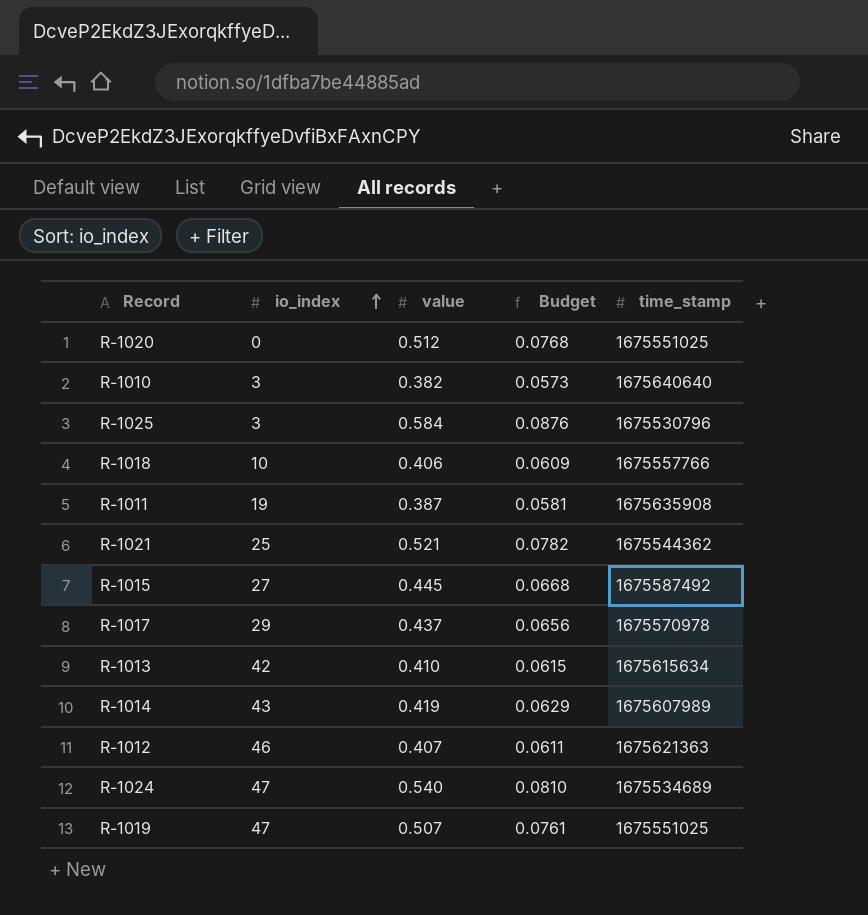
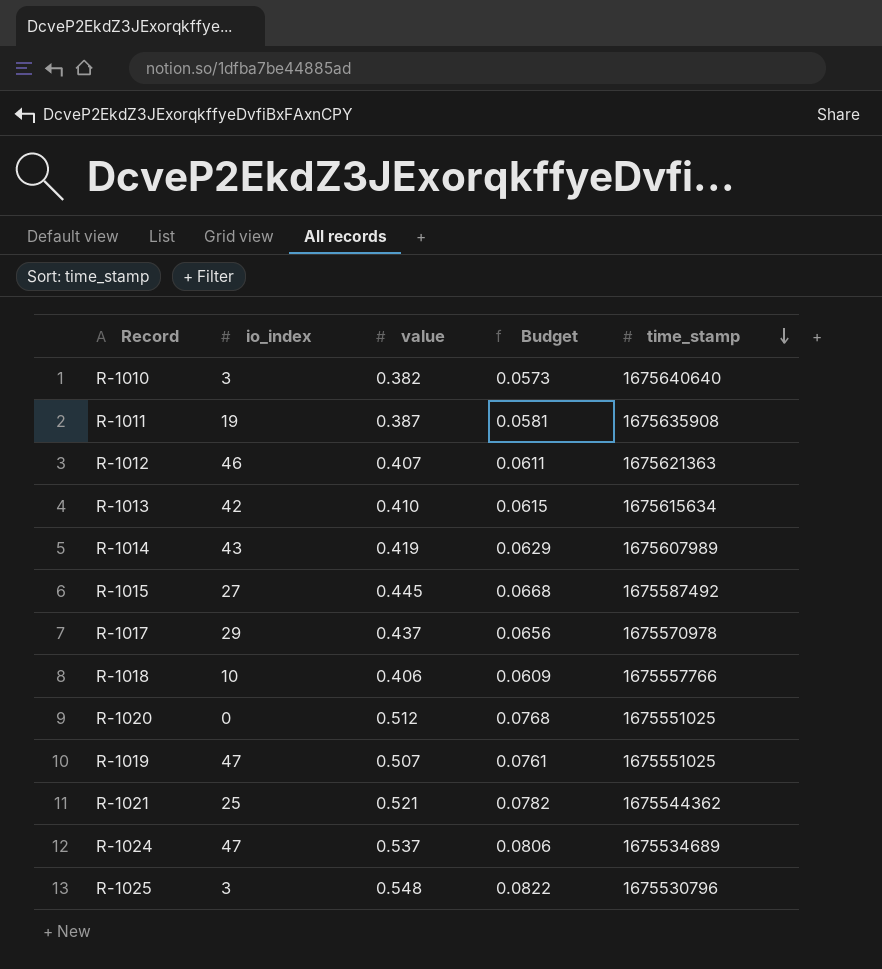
row order: io_index ascending -> time_stamp descending
R-1024 | value: 0.540 -> 0.537
R-1024 | Budget: 0.0810 -> 0.0806
R-1025 | value: 0.584 -> 0.548
R-1025 | Budget: 0.0876 -> 0.0822

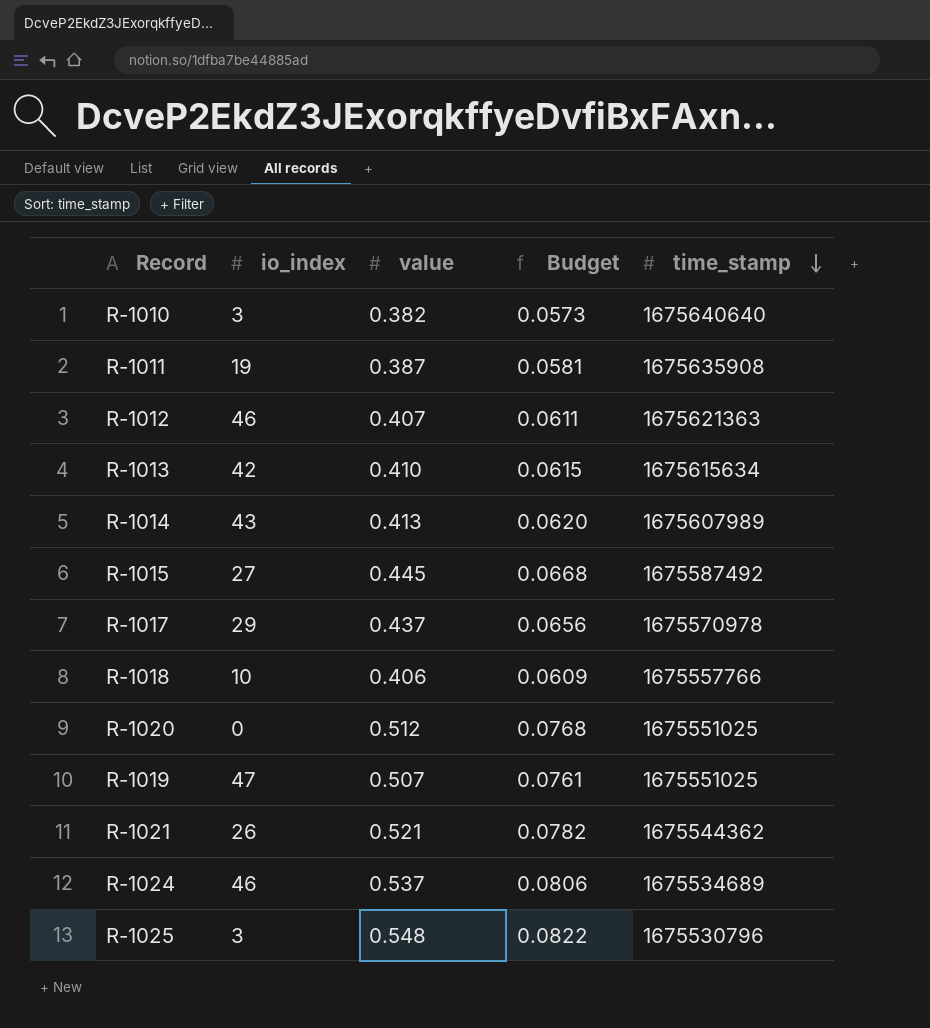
R-1014 | value: 0.419 -> 0.413
R-1014 | Budget: 0.0629 -> 0.0620
R-1021 | io_index: 25 -> 26
R-1024 | io_index: 47 -> 46

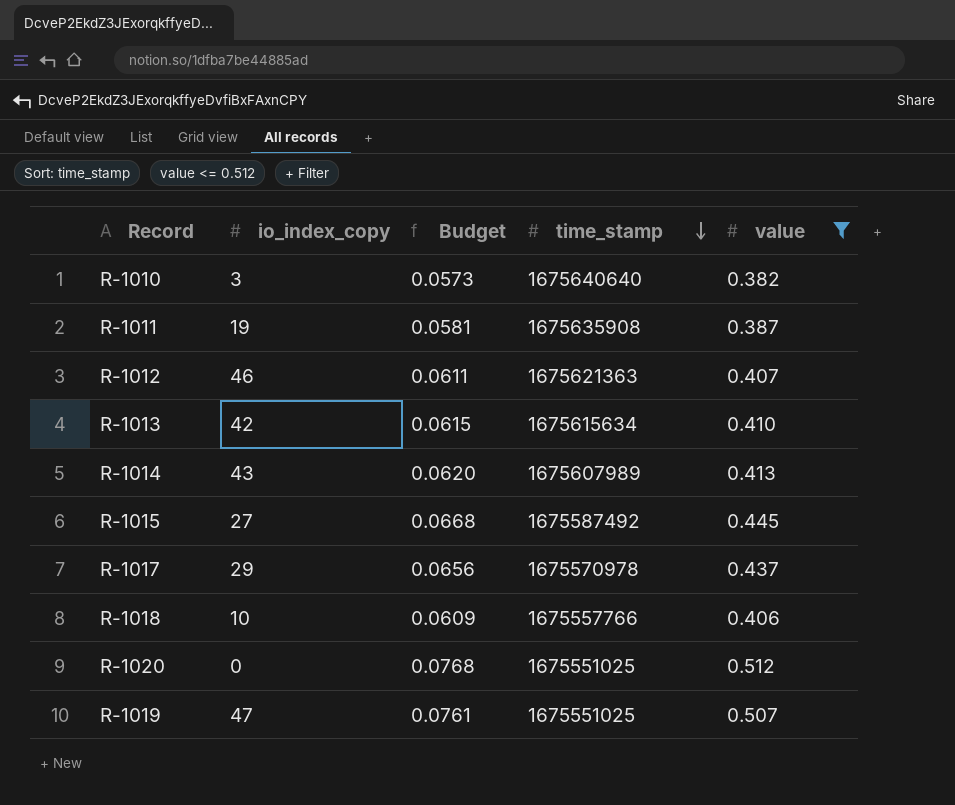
filter: none -> value <= 0.512
column name: io_index -> io_index_copy
column value | position: 3 -> 5

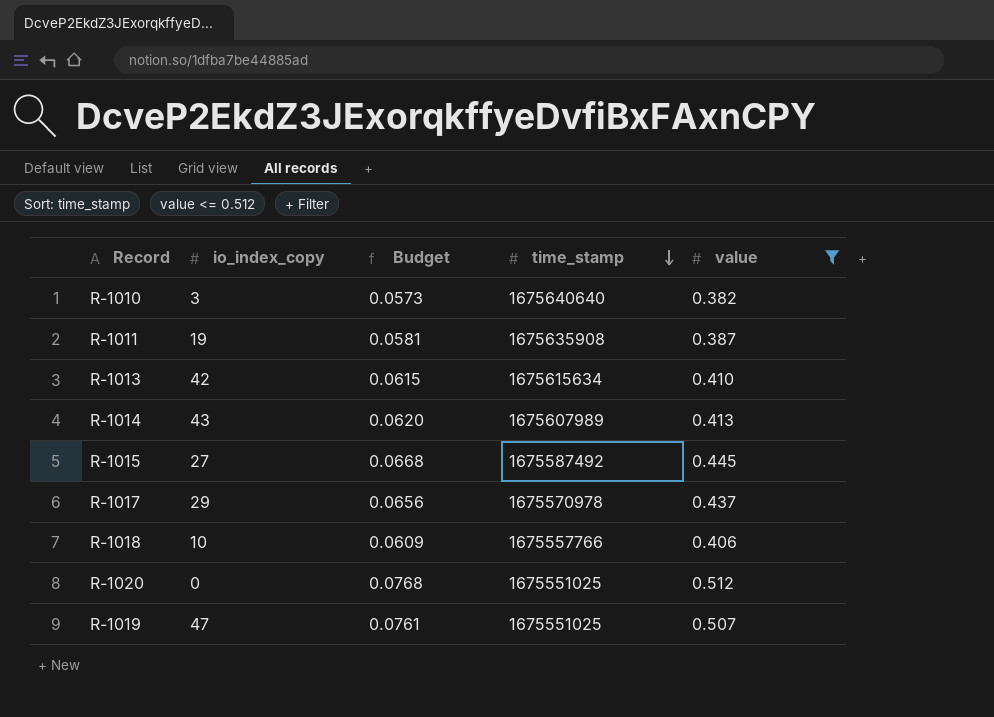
row R-1012: 46 | 0.0611 | 1675621363 | 0.407 -> none

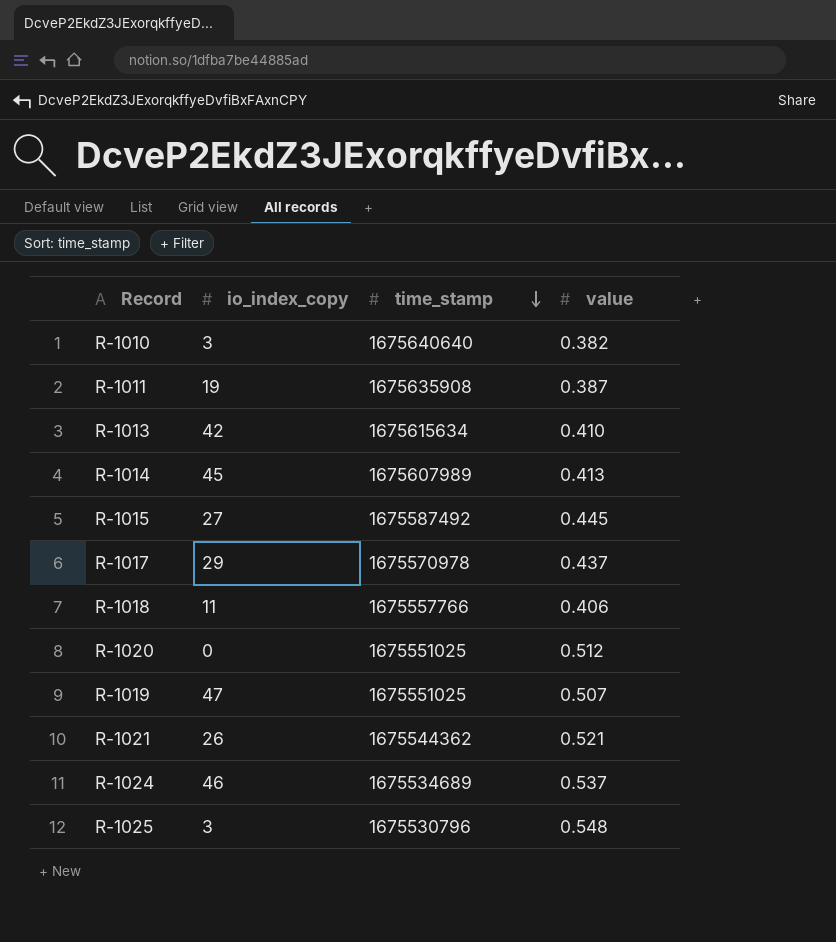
filter: value <= 0.512 -> none
column Budget | formula: [value] * 0.15 -> none
R-1014 | io_index_copy: 43 -> 45
R-1018 | io_index_copy: 10 -> 11

